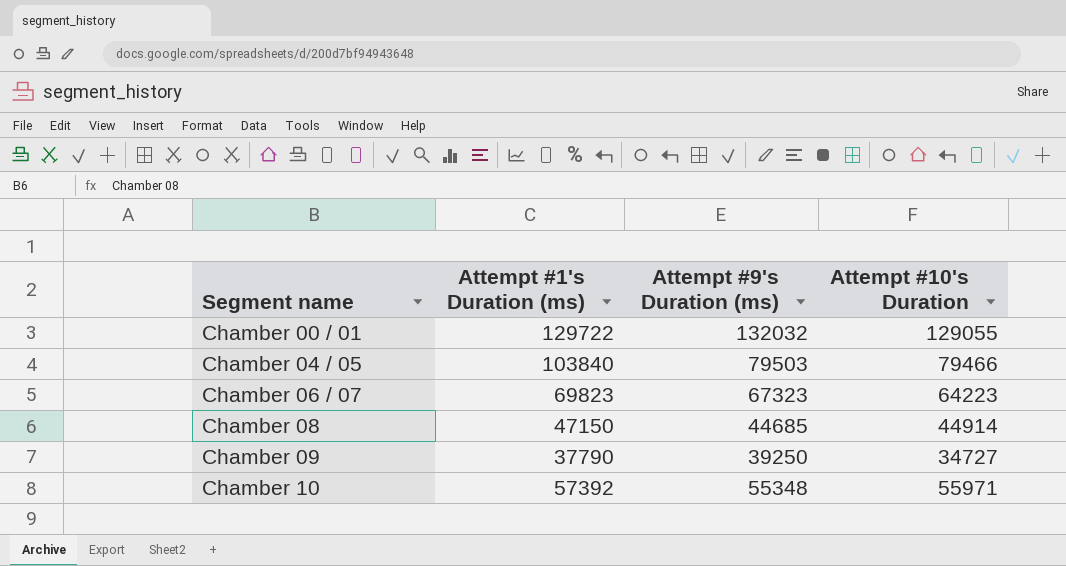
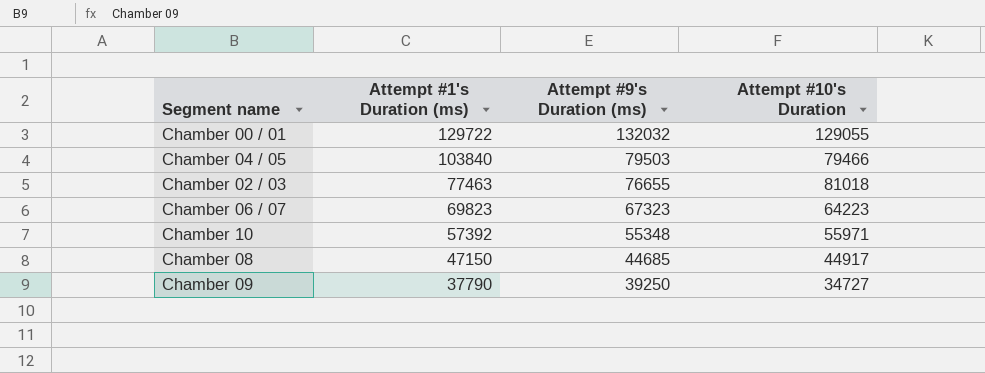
row order: Segment name ascending -> Attempt #1's Duration (ms) descending
row Chamber 02 / 03: none -> 77463 | 76655 | 81018
Chamber 08 | Attempt #10's Duration: 44914 -> 44917

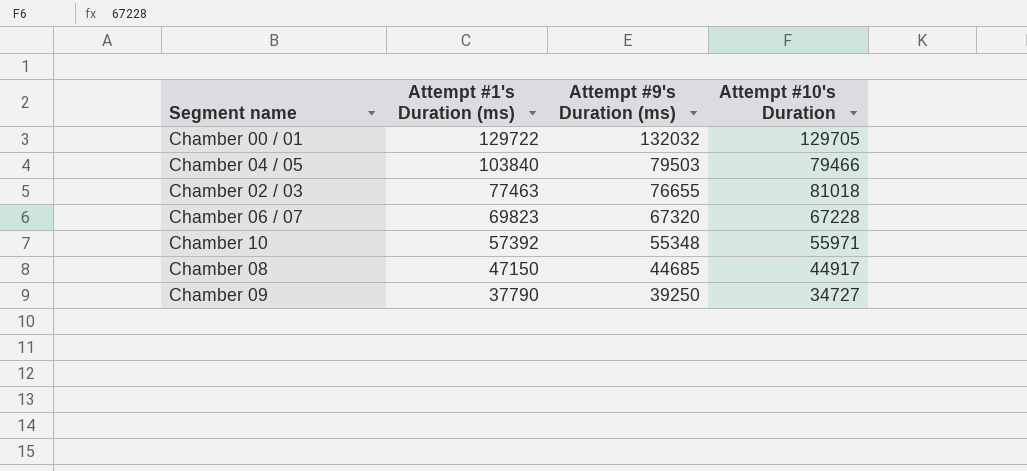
Chamber 00 / 01 | Attempt #10's Duration: 129055 -> 129705
Chamber 06 / 07 | Attempt #9's Duration (ms): 67323 -> 67320
Chamber 06 / 07 | Attempt #10's Duration: 64223 -> 67228

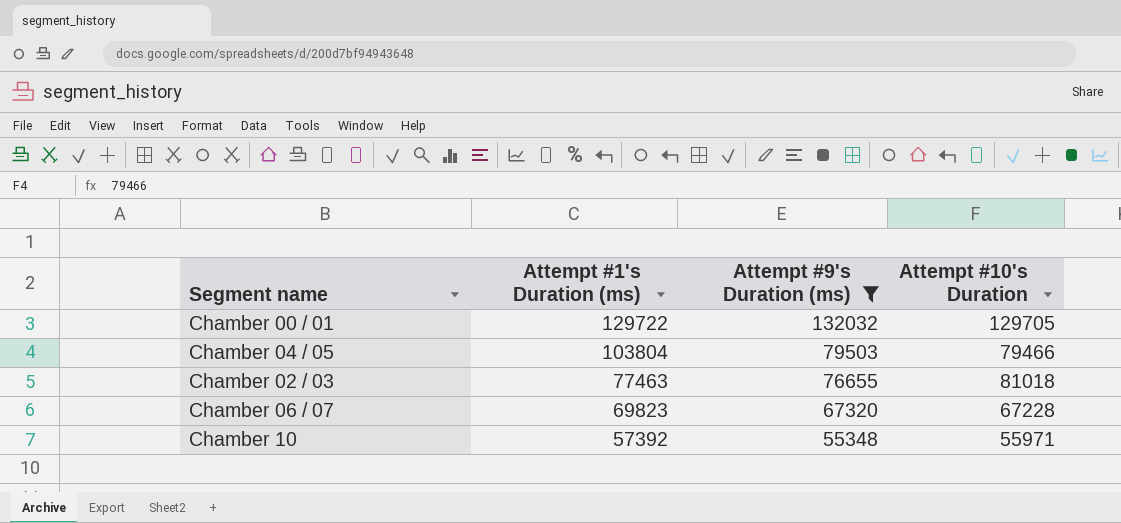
filter: none -> Attempt #9's Duration (ms) >= 55348
Chamber 04 / 05 | Attempt #1's Duration (ms): 103840 -> 103804

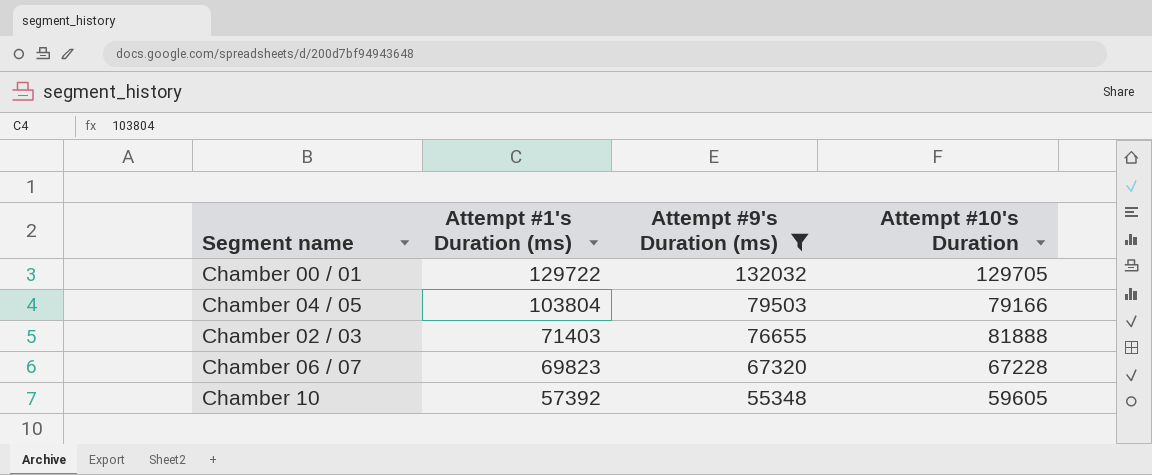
Chamber 04 / 05 | Attempt #10's Duration: 79466 -> 79166
Chamber 02 / 03 | Attempt #1's Duration (ms): 77463 -> 71403
Chamber 02 / 03 | Attempt #10's Duration: 81018 -> 81888
Chamber 10 | Attempt #10's Duration: 55971 -> 59605

